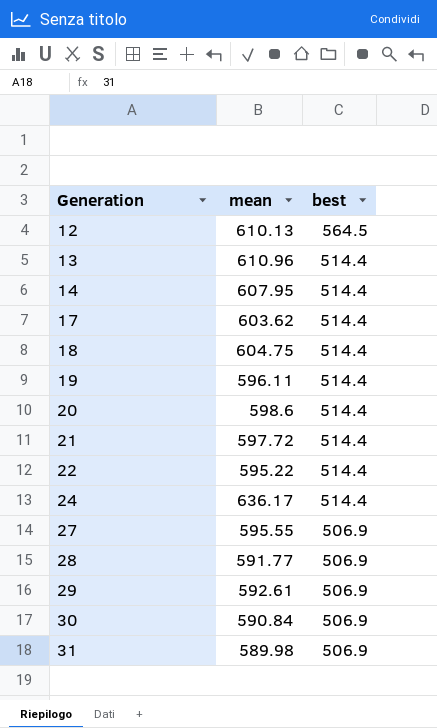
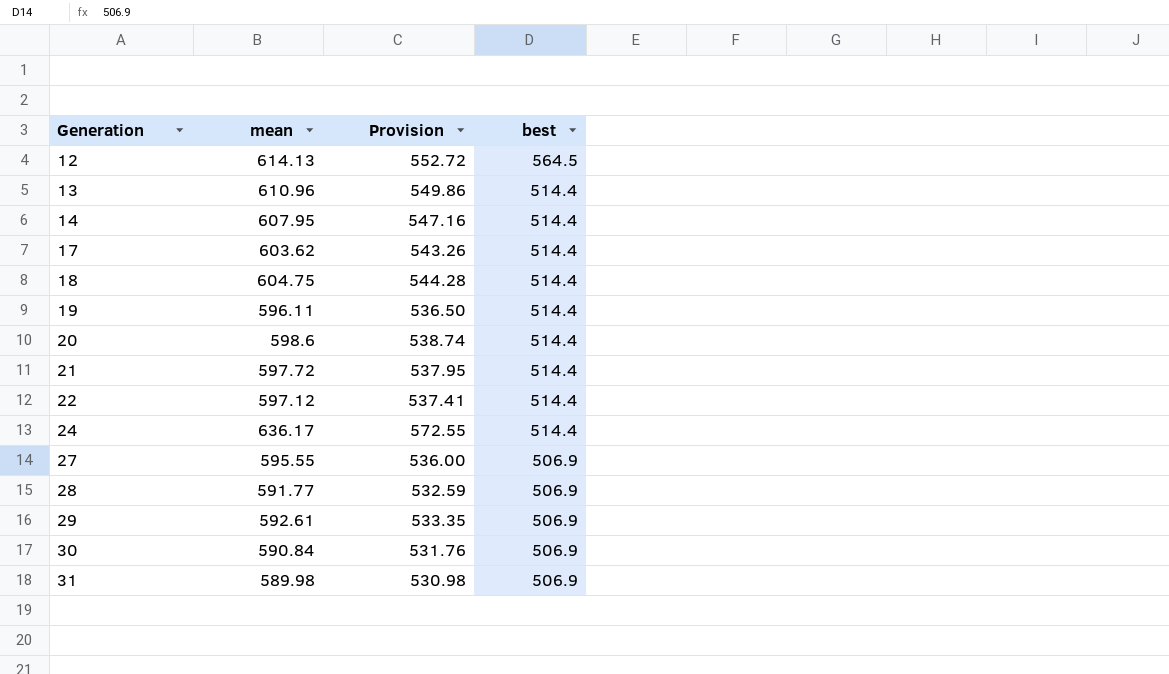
column Provision | formula: none -> [mean] * 0.9
12 | mean: 610.13 -> 614.13
22 | mean: 595.22 -> 597.12

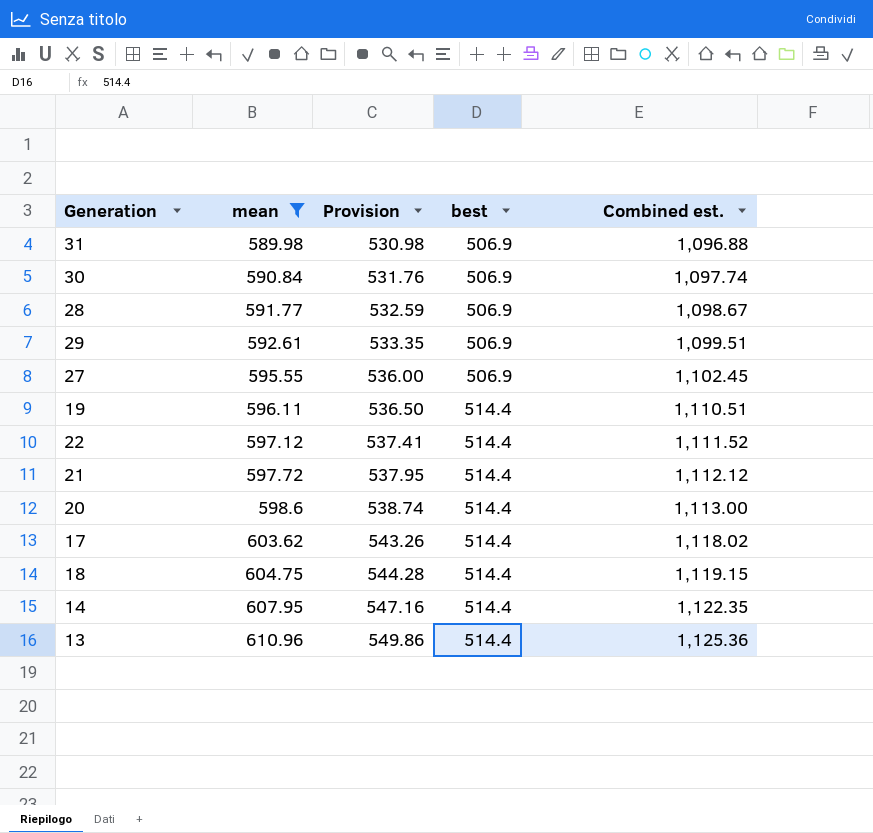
filter: none -> mean <= 610.96
row order: Generation ascending -> mean ascending
column Combined est. | formula: none -> [mean] + [best]

